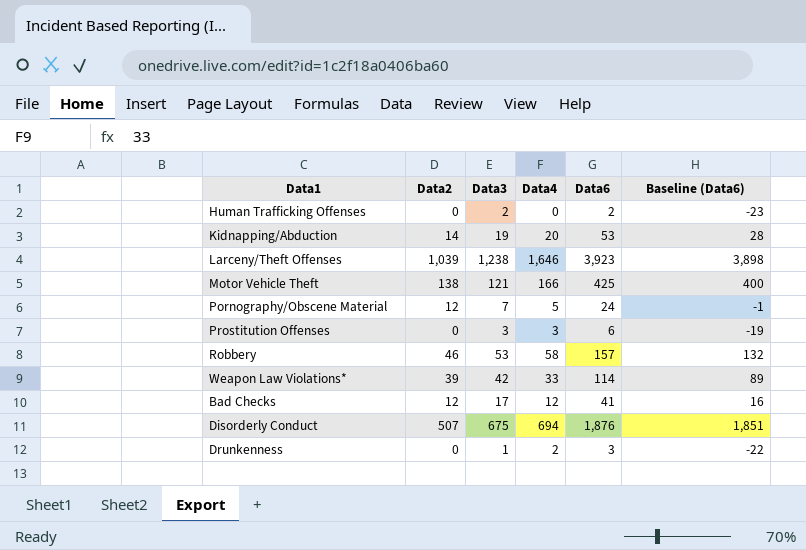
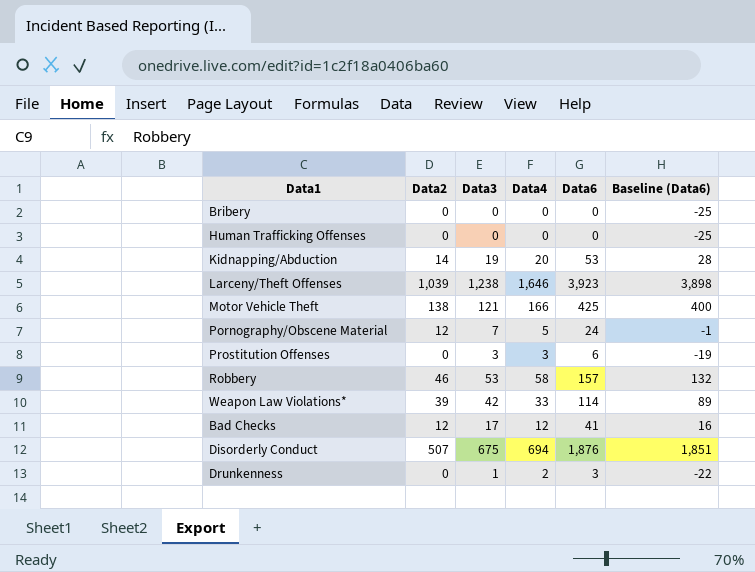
row Bribery: none -> 0 | 0 | 0 | 0 | -25
Human Trafficking Offenses | Data3: 2 -> 0
Human Trafficking Offenses | Data6: 2 -> 0
Human Trafficking Offenses | Baseline (Data6): -23 -> -25

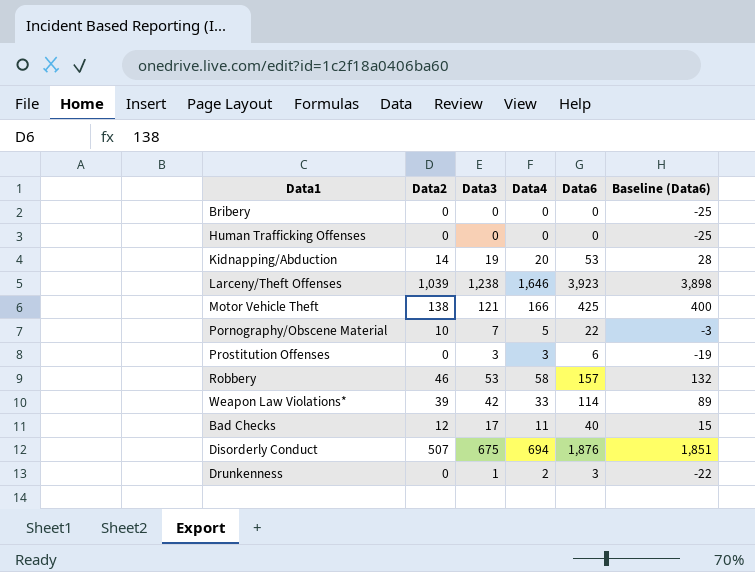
Pornography/Obscene Material | Data2: 12 -> 10
Pornography/Obscene Material | Data6: 24 -> 22
Pornography/Obscene Material | Baseline (Data6): -1 -> -3
Bad Checks | Data4: 12 -> 11
Bad Checks | Data6: 41 -> 40
Bad Checks | Baseline (Data6): 16 -> 15

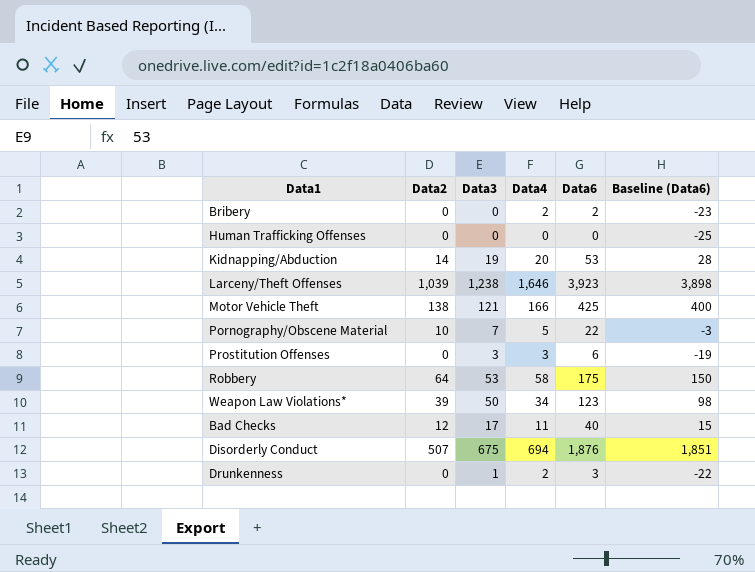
Bribery | Data4: 0 -> 2
Bribery | Data6: 0 -> 2
Bribery | Baseline (Data6): -25 -> -23
Robbery | Data2: 46 -> 64
Robbery | Data6: 157 -> 175
Robbery | Baseline (Data6): 132 -> 150
Weapon Law Violations* | Data3: 42 -> 50
Weapon Law Violations* | Data4: 33 -> 34
Weapon Law Violations* | Data6: 114 -> 123
Weapon Law Violations* | Baseline (Data6): 89 -> 98

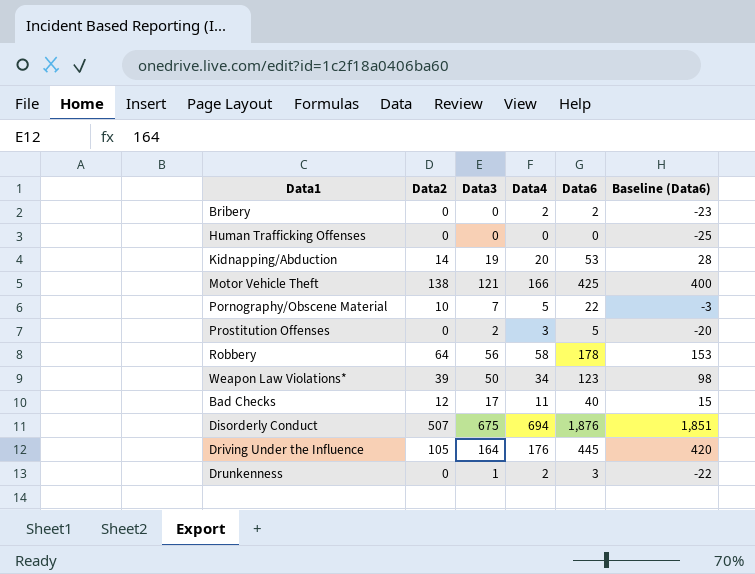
row Larceny/Theft Offenses: 1,039 | 1,238 | 1,646 | 3,923 | 3,898 -> none
Prostitution Offenses | Data3: 3 -> 2
Prostitution Offenses | Data6: 6 -> 5
Prostitution Offenses | Baseline (Data6): -19 -> -20
Robbery | Data3: 53 -> 56
Robbery | Data6: 175 -> 178
Robbery | Baseline (Data6): 150 -> 153
row Driving Under the Influence: none -> 105 | 164 | 176 | 445 | 420

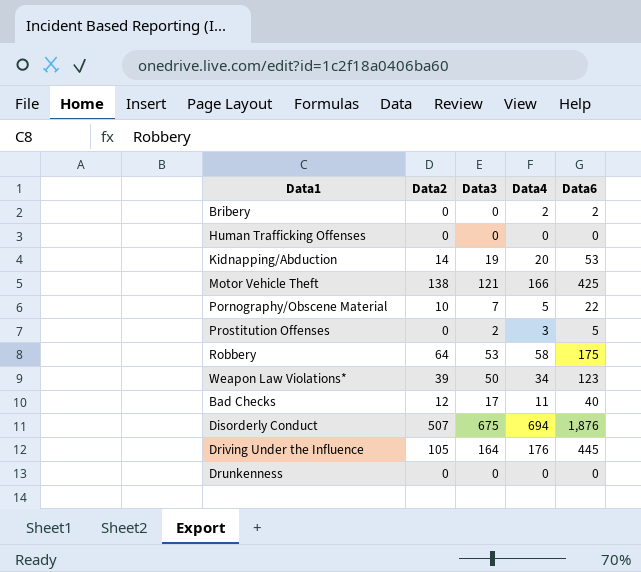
column Baseline (Data6) | formula: [Data6] - 25 -> none
Robbery | Data3: 56 -> 53
Robbery | Data6: 178 -> 175
Drunkenness | Data3: 1 -> 0
Drunkenness | Data4: 2 -> 0
Drunkenness | Data6: 3 -> 0

